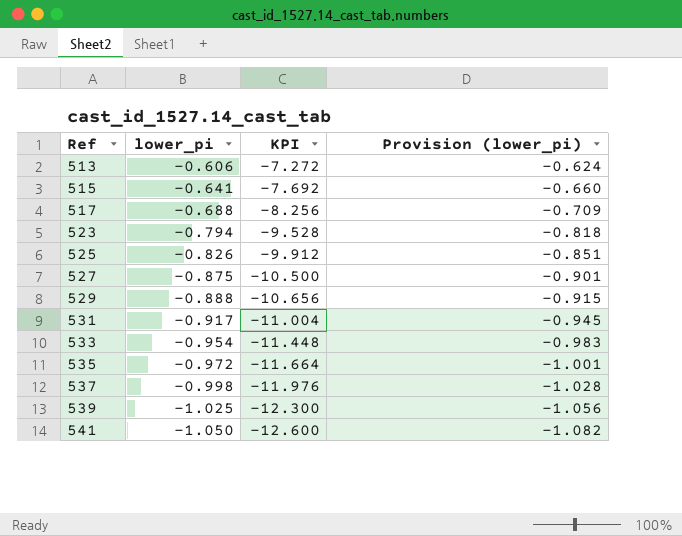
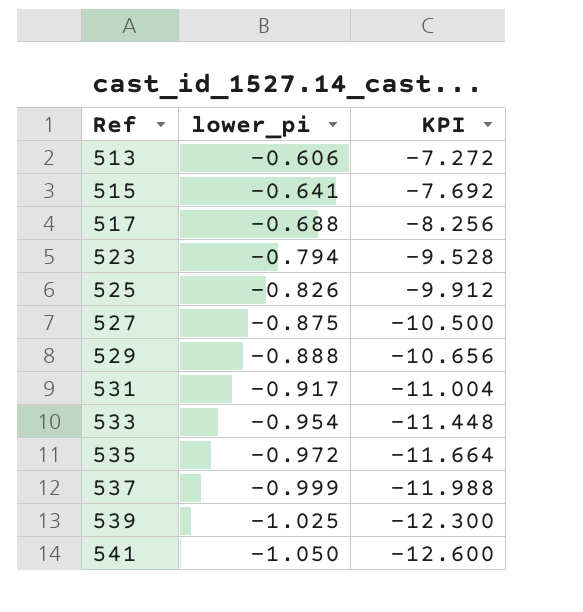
column Provision (lower_pi) | formula: [lower_pi] * 1.03 -> none
537 | lower_pi: -0.998 -> -0.999
537 | KPI: -11.976 -> -11.988

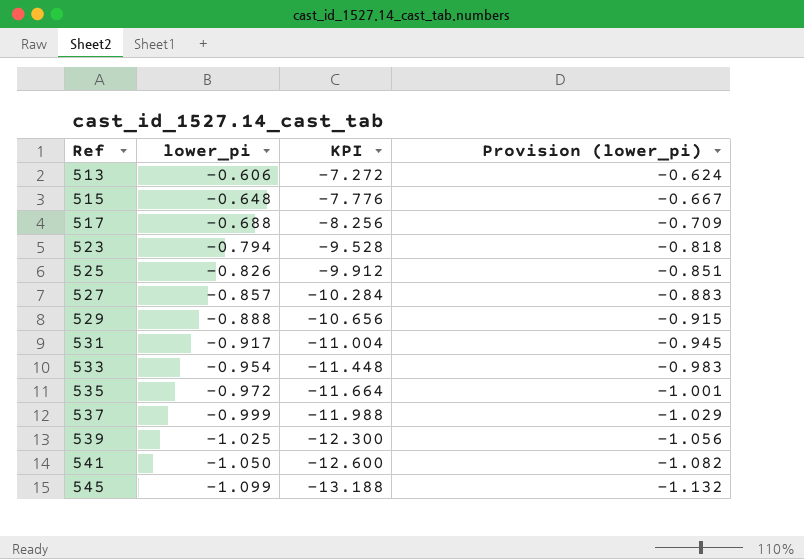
column Provision (lower_pi) | formula: none -> [lower_pi] * 1.03
515 | lower_pi: -0.641 -> -0.648
515 | KPI: -7.692 -> -7.776
527 | lower_pi: -0.875 -> -0.857
527 | KPI: -10.500 -> -10.284
row 545: none -> -1.099 | -13.188 | -1.132

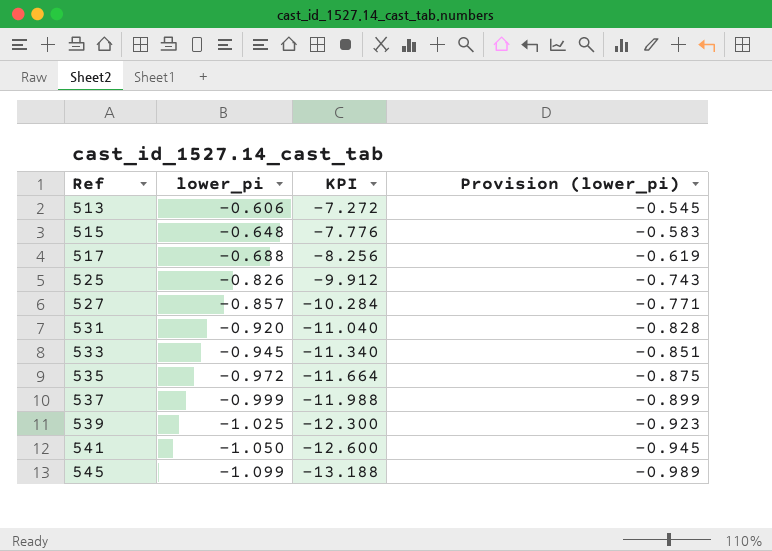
column Provision (lower_pi) | formula: [lower_pi] * 1.03 -> [lower_pi] * 0.9
row 523: -0.794 | -9.528 | -0.818 -> none
row 529: -0.888 | -10.656 | -0.915 -> none
531 | lower_pi: -0.917 -> -0.920
531 | KPI: -11.004 -> -11.040
533 | lower_pi: -0.954 -> -0.945
533 | KPI: -11.448 -> -11.340

